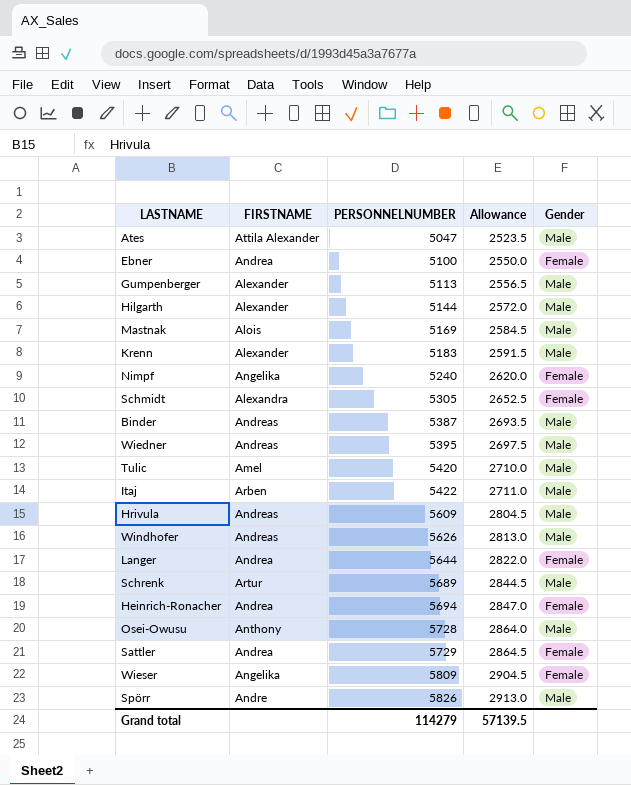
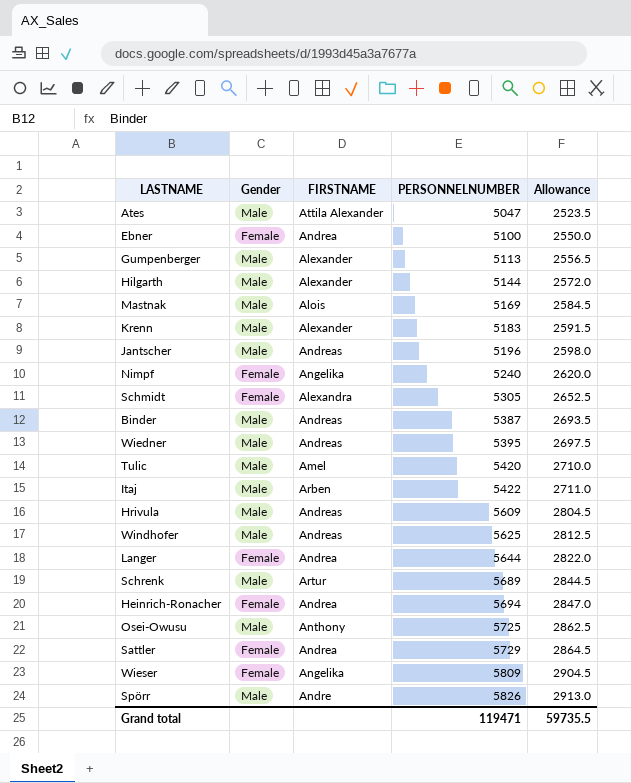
column Gender | position: 5 -> 2
row Jantscher: none -> Male | Andreas | 5196 | 2598.0
Windhofer | PERSONNELNUMBER: 5626 -> 5625
Windhofer | Allowance: 2813.0 -> 2812.5
Osei-Owusu | PERSONNELNUMBER: 5728 -> 5725
Osei-Owusu | Allowance: 2864.0 -> 2862.5
Grand total | PERSONNELNUMBER: 114279 -> 119471
Grand total | Allowance: 57139.5 -> 59735.5

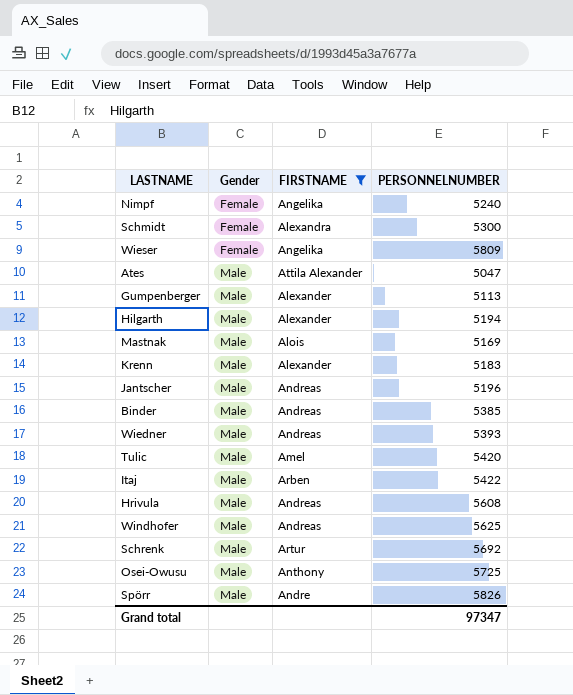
filter: none -> FIRSTNAME != Andrea
row order: PERSONNELNUMBER ascending -> Gender ascending
column Allowance | formula: [PERSONNELNUMBER] * 0.5 -> none
Schmidt | PERSONNELNUMBER: 5305 -> 5300
Hilgarth | PERSONNELNUMBER: 5144 -> 5194
Binder | PERSONNELNUMBER: 5387 -> 5385
Wiedner | PERSONNELNUMBER: 5395 -> 5393
Hrivula | PERSONNELNUMBER: 5609 -> 5608
Schrenk | PERSONNELNUMBER: 5689 -> 5692
Grand total | PERSONNELNUMBER: 119471 -> 97347

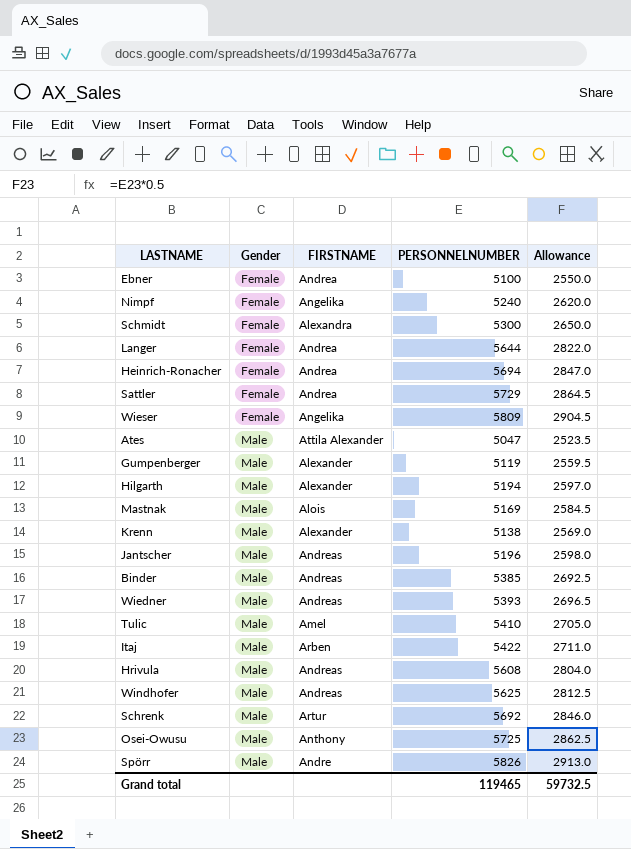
filter: FIRSTNAME != Andrea -> none
column Allowance | formula: none -> [PERSONNELNUMBER] * 0.5
Gumpenberger | PERSONNELNUMBER: 5113 -> 5119
Krenn | PERSONNELNUMBER: 5183 -> 5138
Tulic | PERSONNELNUMBER: 5420 -> 5410
Grand total | PERSONNELNUMBER: 97347 -> 119465

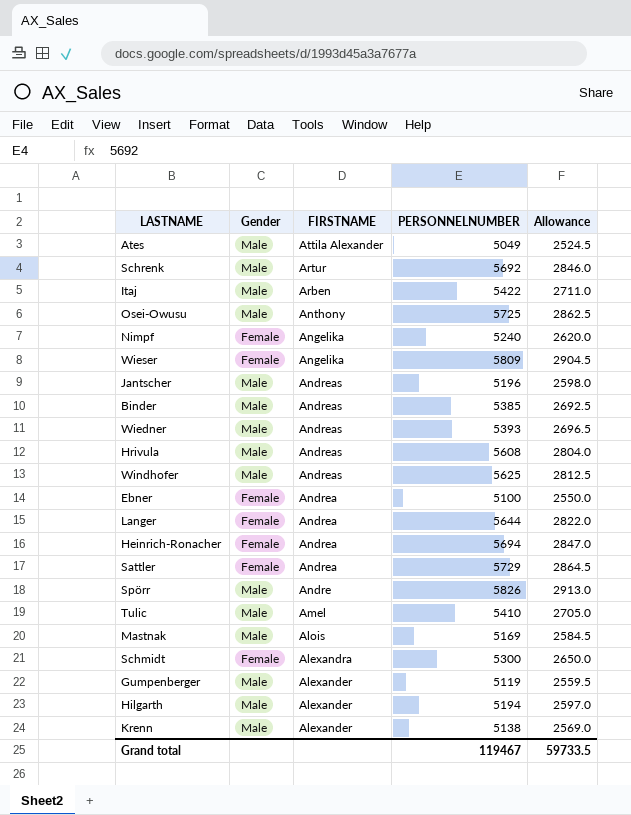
row order: Gender ascending -> FIRSTNAME descending
Ates | PERSONNELNUMBER: 5047 -> 5049
Ates | Allowance: 2523.5 -> 2524.5
Grand total | PERSONNELNUMBER: 119465 -> 119467
Grand total | Allowance: 59732.5 -> 59733.5

